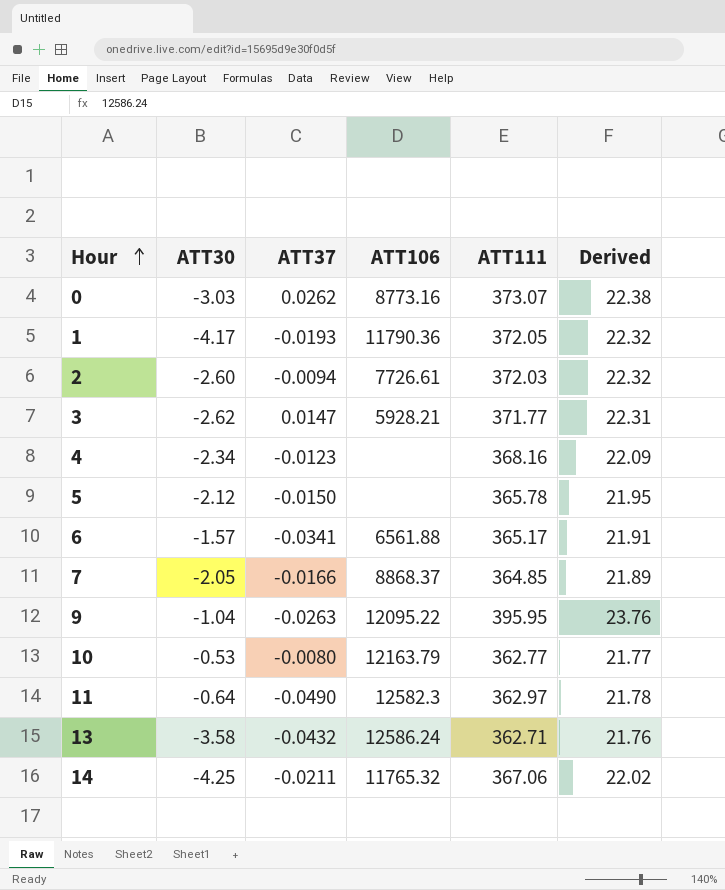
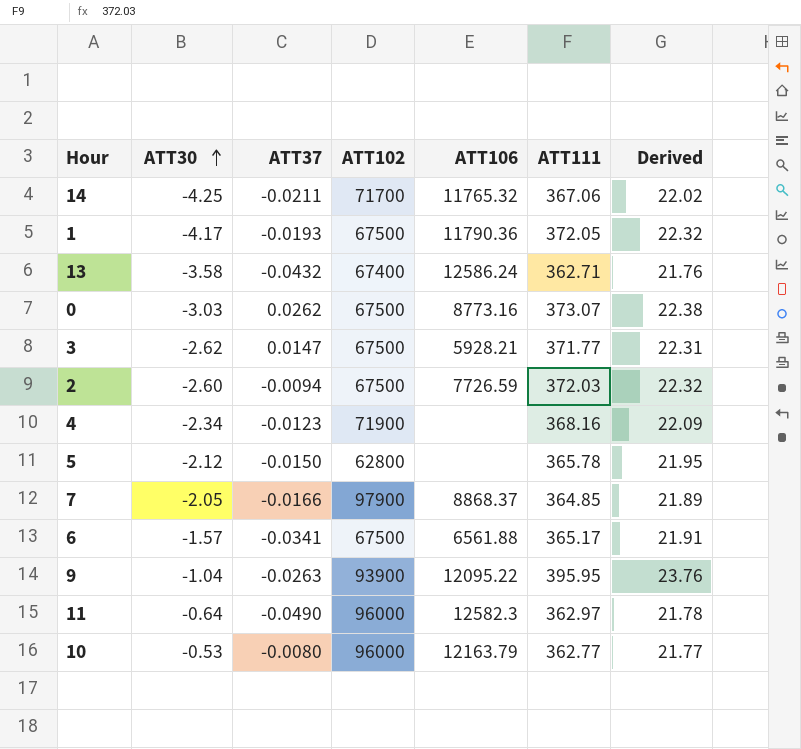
row order: Hour ascending -> ATT30 ascending
column ATT102 | position: none -> 4
2 | ATT106: 7726.61 -> 7726.59

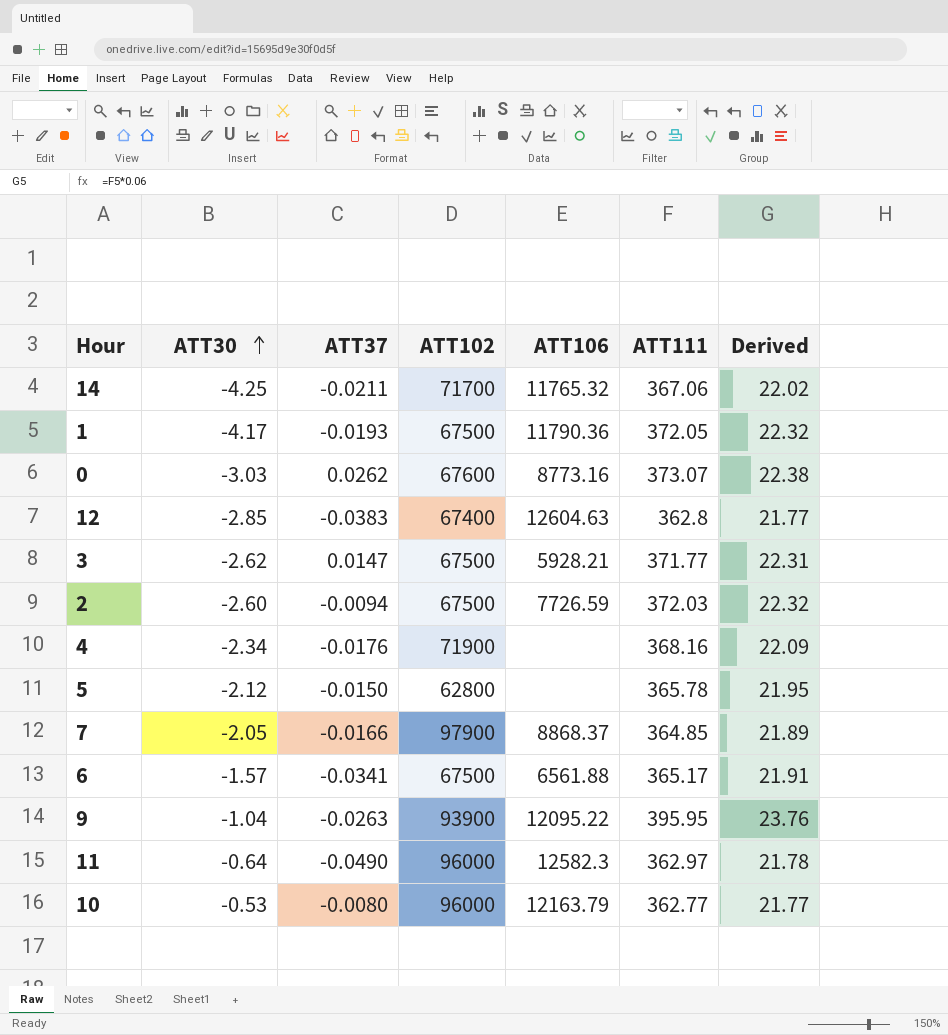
row 13: -3.58 | -0.0432 | 67400 | 12586.24 | 362.71 | 21.76 -> none
0 | ATT102: 67500 -> 67600
row 12: none -> -2.85 | -0.0383 | 67400 | 12604.63 | 362.8 | 21.77
4 | ATT37: -0.0123 -> -0.0176

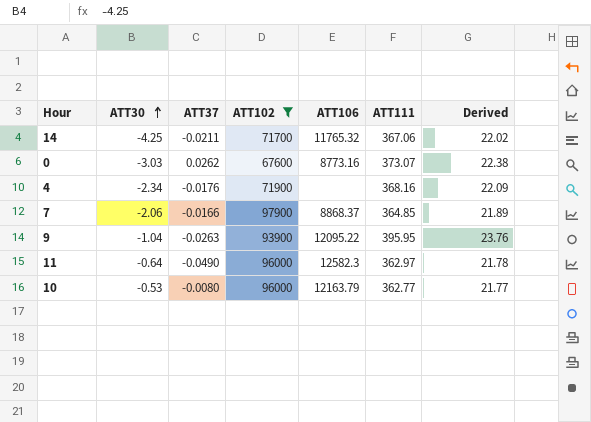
filter: none -> ATT102 >= 67600
7 | ATT30: -2.05 -> -2.06

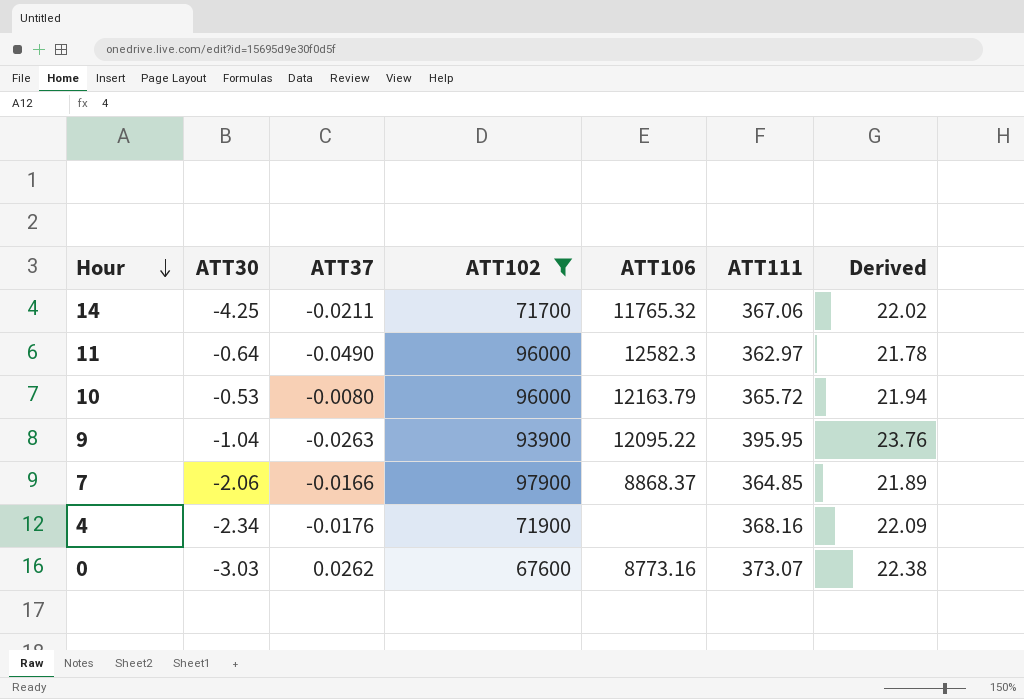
row order: ATT30 ascending -> Hour descending
10 | ATT111: 362.77 -> 365.72
10 | Derived: 21.77 -> 21.94

